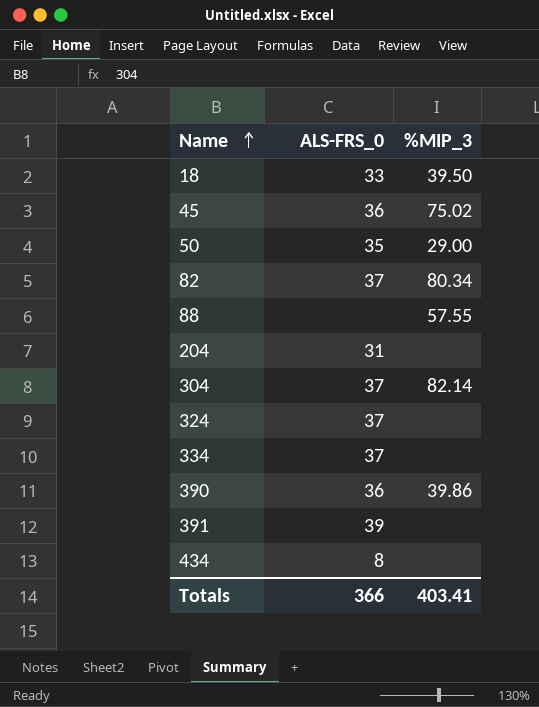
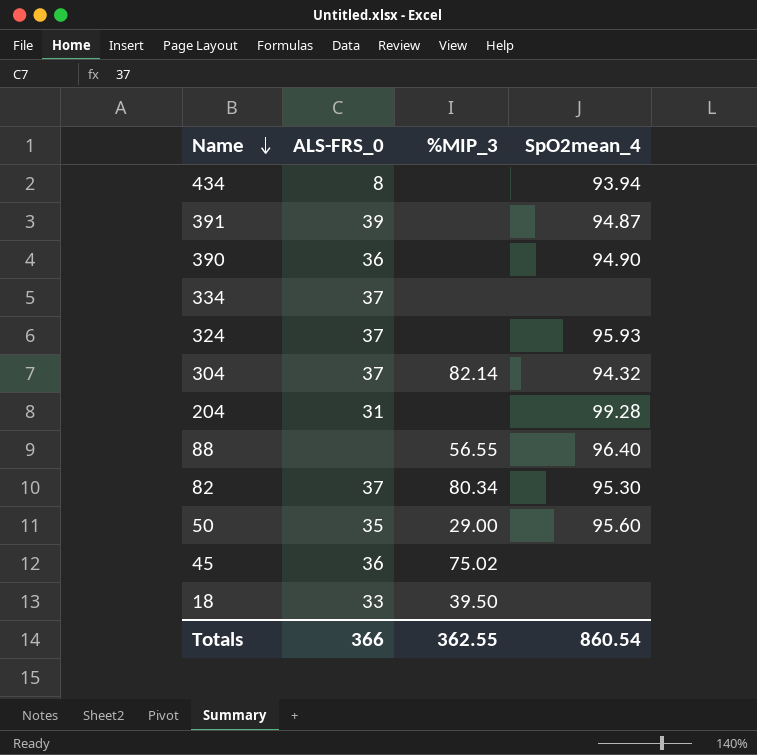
row order: Name ascending -> Name descending
column SpO2mean_4 | position: none -> 4
390 | %MIP_3: 39.86 -> none
88 | %MIP_3: 57.55 -> 56.55
Totals | %MIP_3: 403.41 -> 362.55

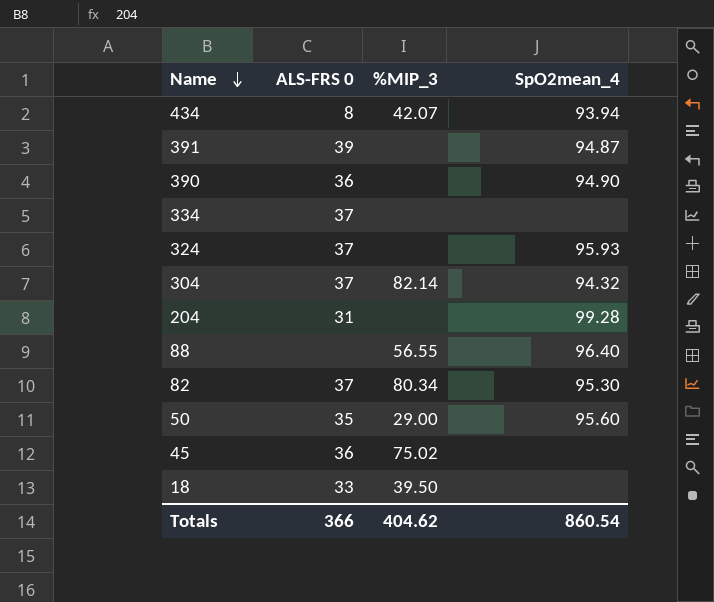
column name: ALS-FRS_0 -> ALS-FRS 0
434 | %MIP_3: none -> 42.07
Totals | %MIP_3: 362.55 -> 404.62

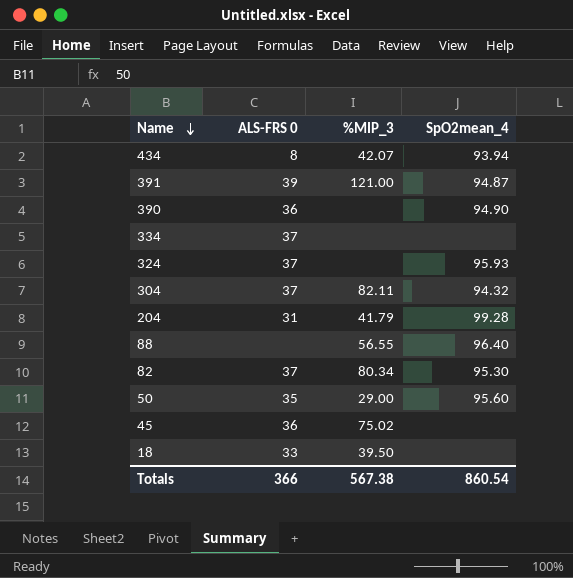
391 | %MIP_3: none -> 121.00
304 | %MIP_3: 82.14 -> 82.11
204 | %MIP_3: none -> 41.79
Totals | %MIP_3: 404.62 -> 567.38

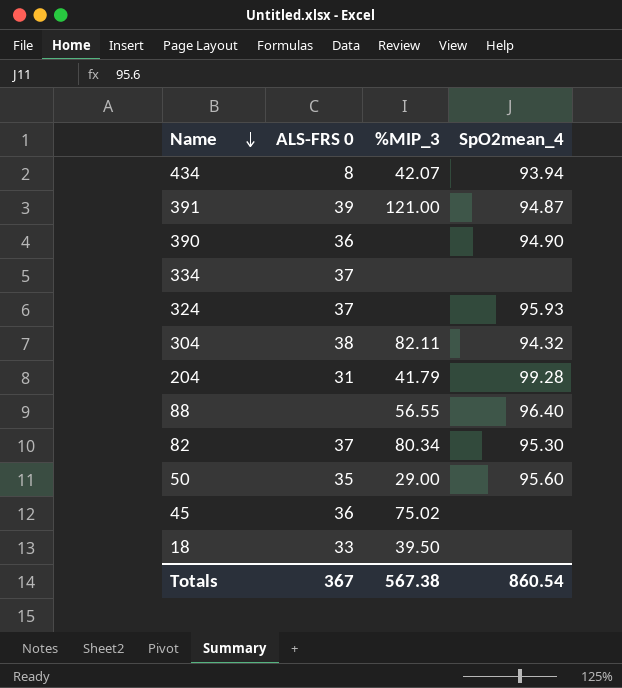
304 | ALS-FRS 0: 37 -> 38
Totals | ALS-FRS 0: 366 -> 367

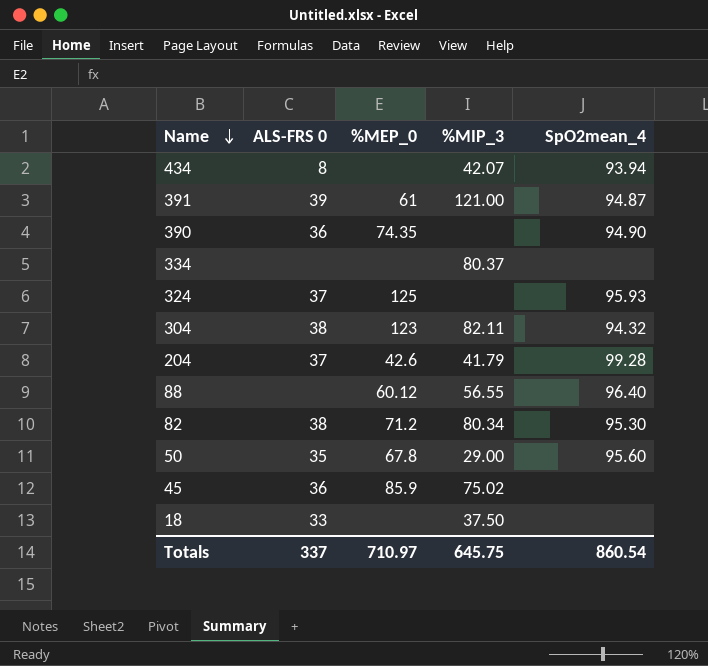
column %MEP_0 | position: none -> 3
334 | ALS-FRS 0: 37 -> none
334 | %MIP_3: none -> 80.37
204 | ALS-FRS 0: 31 -> 37
82 | ALS-FRS 0: 37 -> 38
18 | %MIP_3: 39.50 -> 37.50
Totals | ALS-FRS 0: 367 -> 337
Totals | %MIP_3: 567.38 -> 645.75

